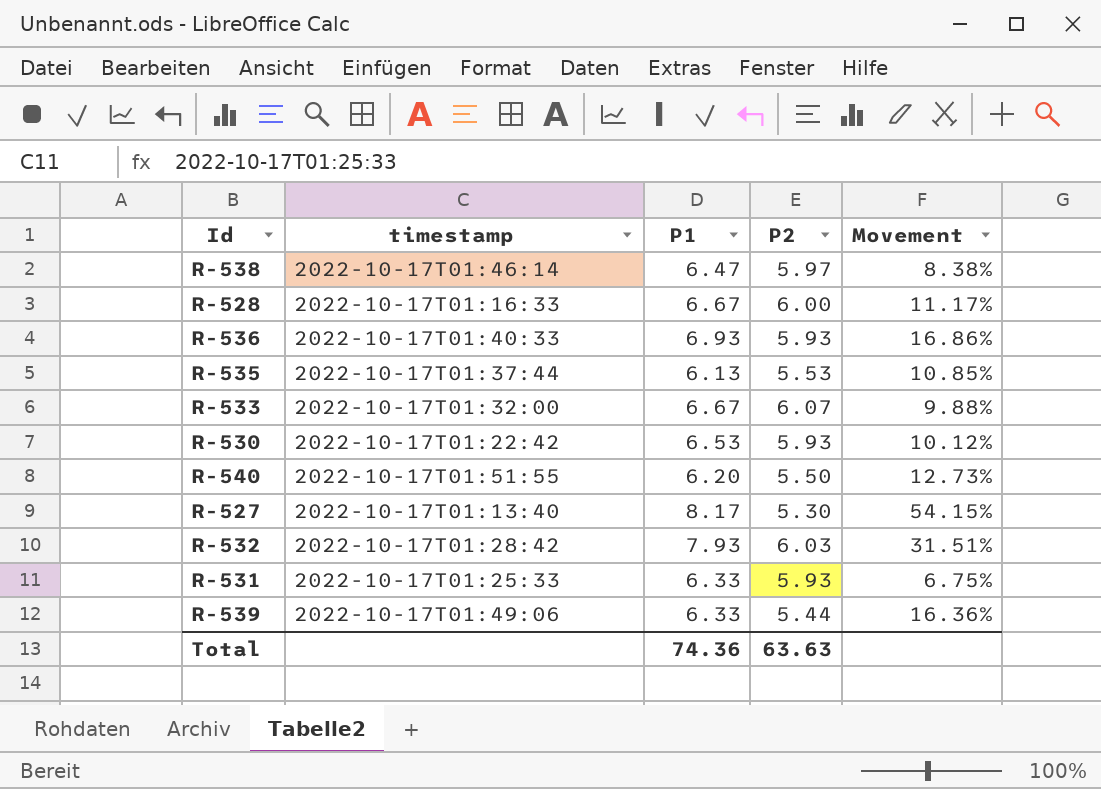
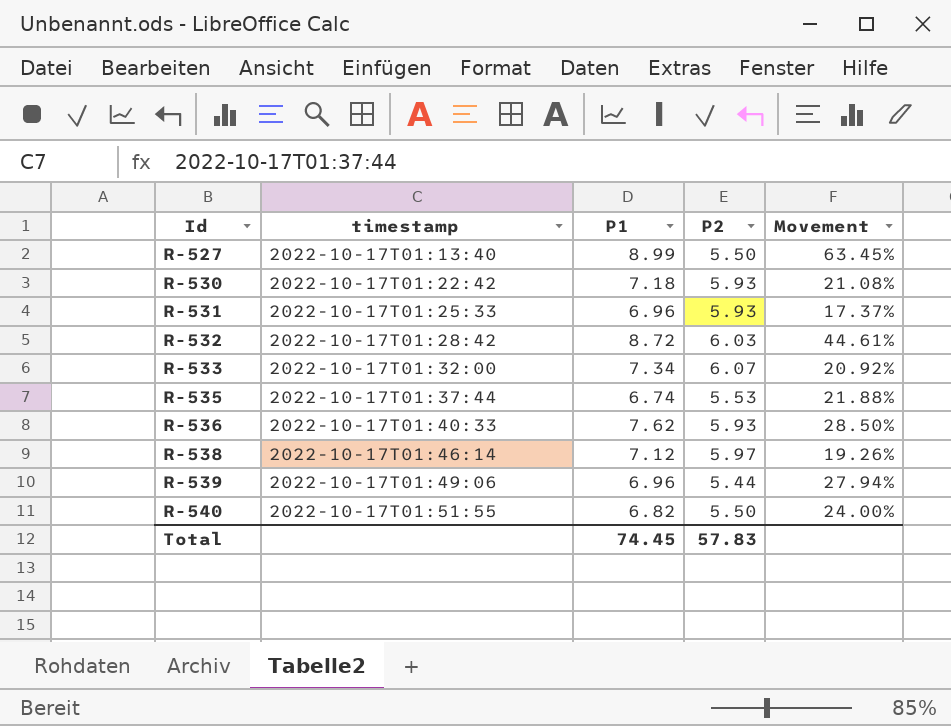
row order: none -> Id ascending
row R-528: 2022-10-17T01:16:33 | 6.67 | 6.00 | 11.17% -> none
R-527 | P1: 8.17 -> 8.99
R-527 | P2: 5.30 -> 5.50
R-527 | Movement: 54.15% -> 63.45%
R-530 | P1: 6.53 -> 7.18
R-530 | Movement: 10.12% -> 21.08%
R-531 | P1: 6.33 -> 6.96
R-531 | Movement: 6.75% -> 17.37%
R-532 | P1: 7.93 -> 8.72
R-532 | Movement: 31.51% -> 44.61%
R-533 | P1: 6.67 -> 7.34
R-533 | Movement: 9.88% -> 20.92%
R-535 | P1: 6.13 -> 6.74
R-535 | Movement: 10.85% -> 21.88%
R-536 | P1: 6.93 -> 7.62
R-536 | Movement: 16.86% -> 28.50%
R-538 | P1: 6.47 -> 7.12
R-538 | Movement: 8.38% -> 19.26%
R-539 | P1: 6.33 -> 6.96
R-539 | Movement: 16.36% -> 27.94%
R-540 | P1: 6.20 -> 6.82
R-540 | Movement: 12.73% -> 24.00%
Total | P1: 74.36 -> 74.45
Total | P2: 63.63 -> 57.83

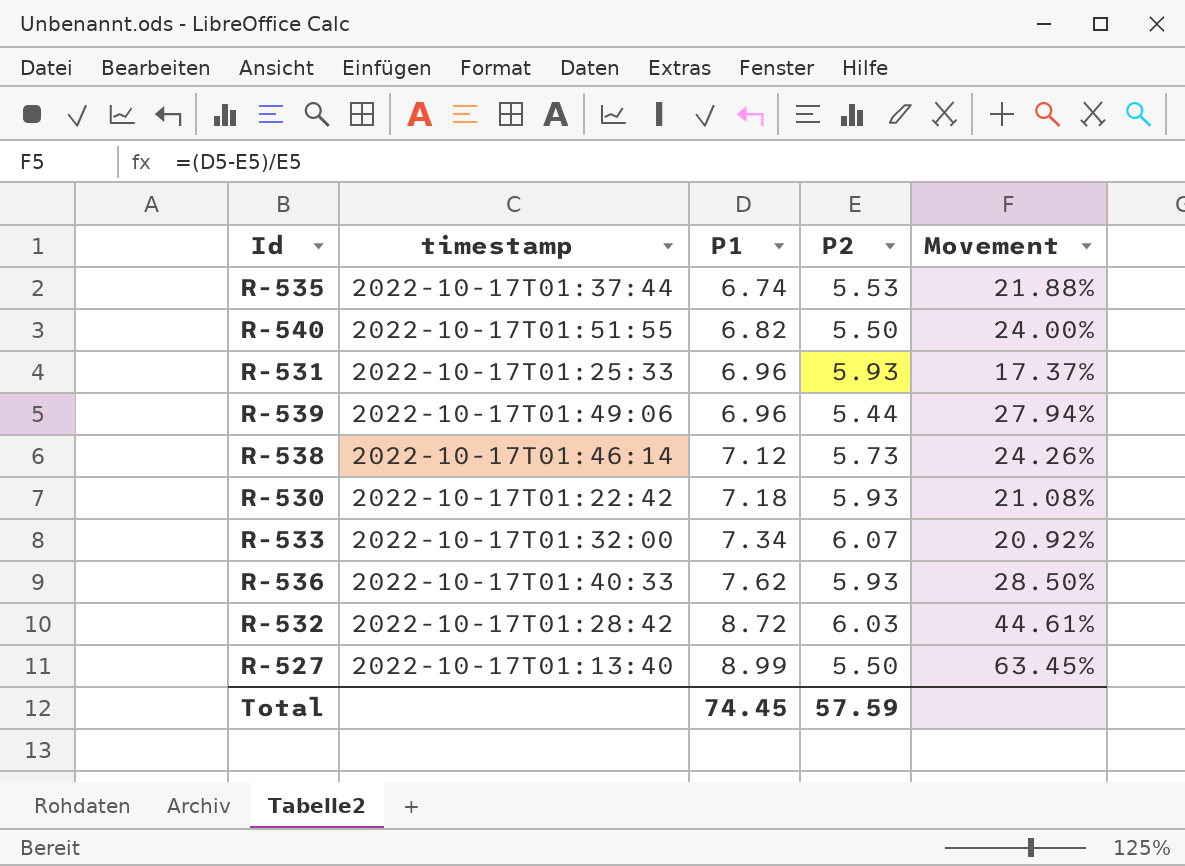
row order: Id ascending -> P1 ascending
R-538 | P2: 5.97 -> 5.73
R-538 | Movement: 19.26% -> 24.26%
Total | P2: 57.83 -> 57.59

